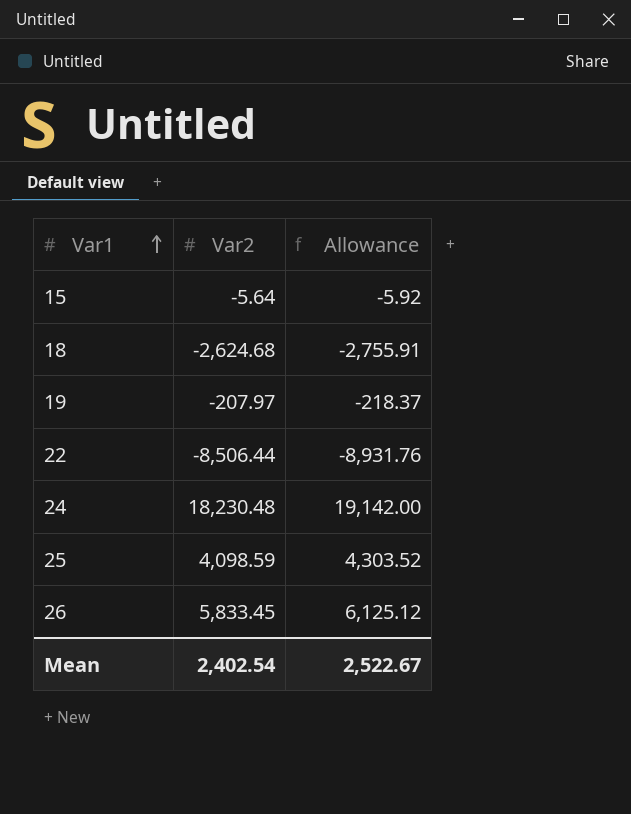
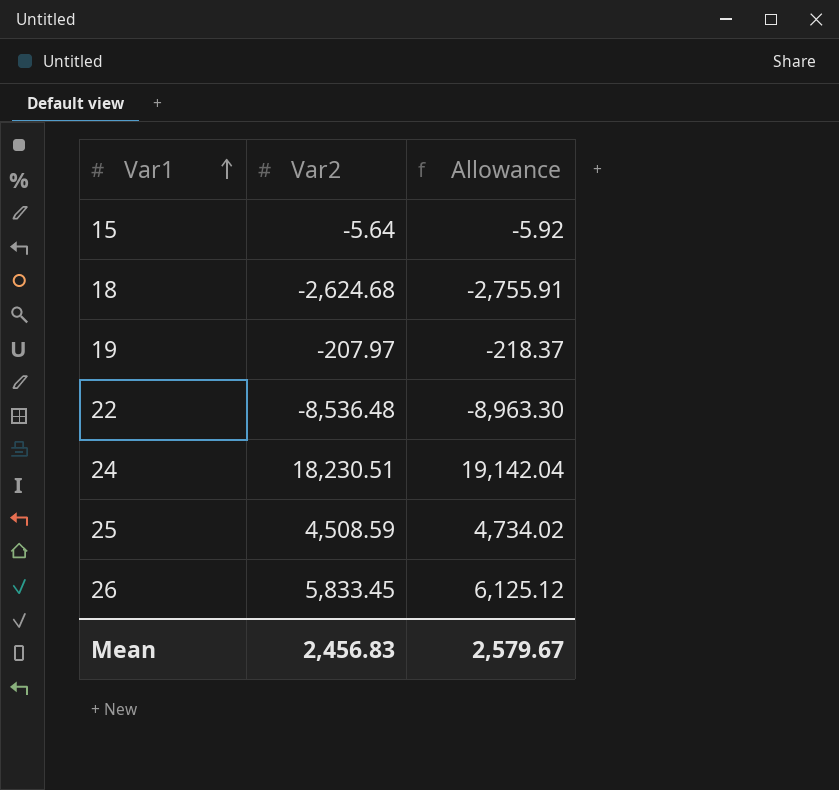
22 | Var2: -8,506.44 -> -8,536.48
22 | Allowance: -8,931.76 -> -8,963.30
24 | Var2: 18,230.48 -> 18,230.51
24 | Allowance: 19,142.00 -> 19,142.04
25 | Var2: 4,098.59 -> 4,508.59
25 | Allowance: 4,303.52 -> 4,734.02
Mean | Var2: 2,402.54 -> 2,456.83
Mean | Allowance: 2,522.67 -> 2,579.67

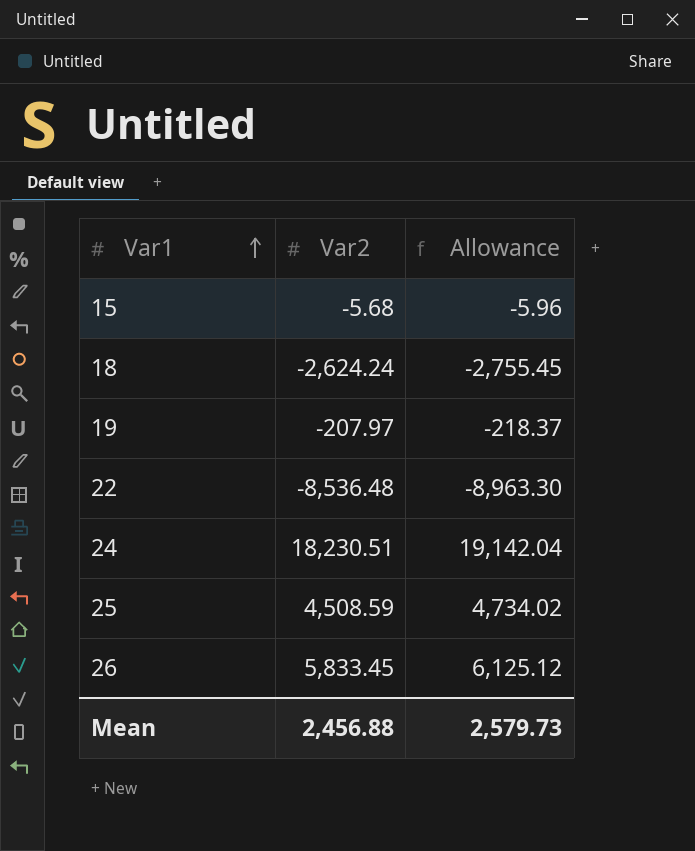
15 | Var2: -5.64 -> -5.68
15 | Allowance: -5.92 -> -5.96
18 | Var2: -2,624.68 -> -2,624.24
18 | Allowance: -2,755.91 -> -2,755.45
Mean | Var2: 2,456.83 -> 2,456.88
Mean | Allowance: 2,579.67 -> 2,579.73

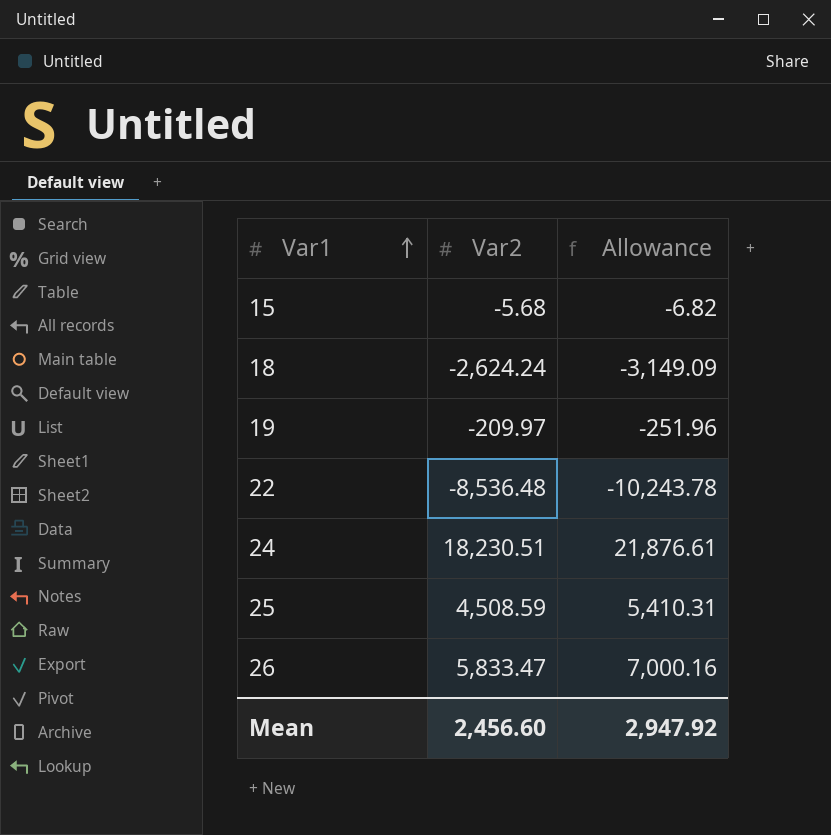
column Allowance | formula: [Var2] * 1.05 -> [Var2] * 1.2
19 | Var2: -207.97 -> -209.97
26 | Var2: 5,833.45 -> 5,833.47
Mean | Var2: 2,456.88 -> 2,456.60
Mean | Allowance: 2,579.73 -> 2,947.92

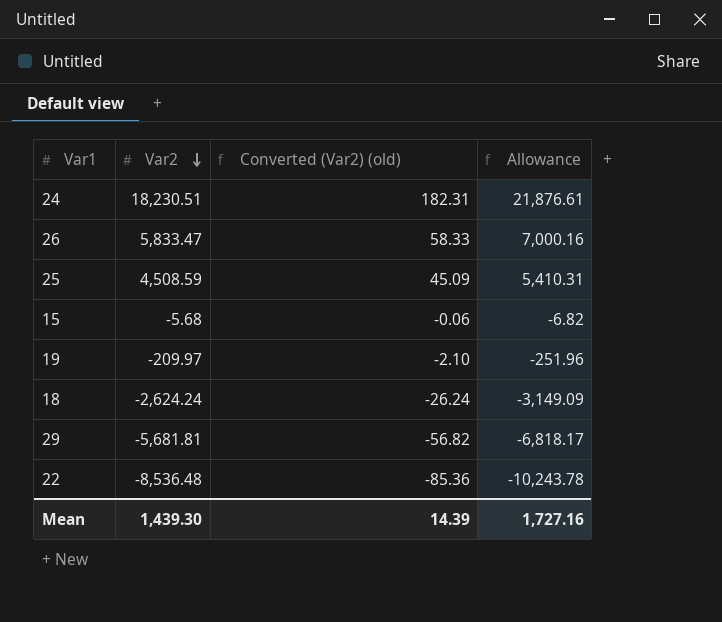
row order: Var1 ascending -> Var2 descending
column Converted (Var2) (old) | formula: none -> [Var2] * 0.01
row 29: none -> -5,681.81 | -56.82 | -6,818.17
Mean | Var2: 2,456.60 -> 1,439.30
Mean | Allowance: 2,947.92 -> 1,727.16

